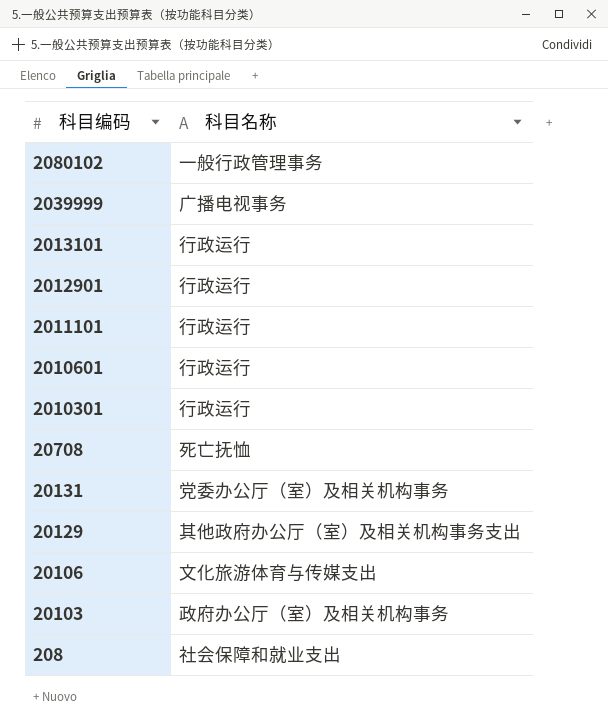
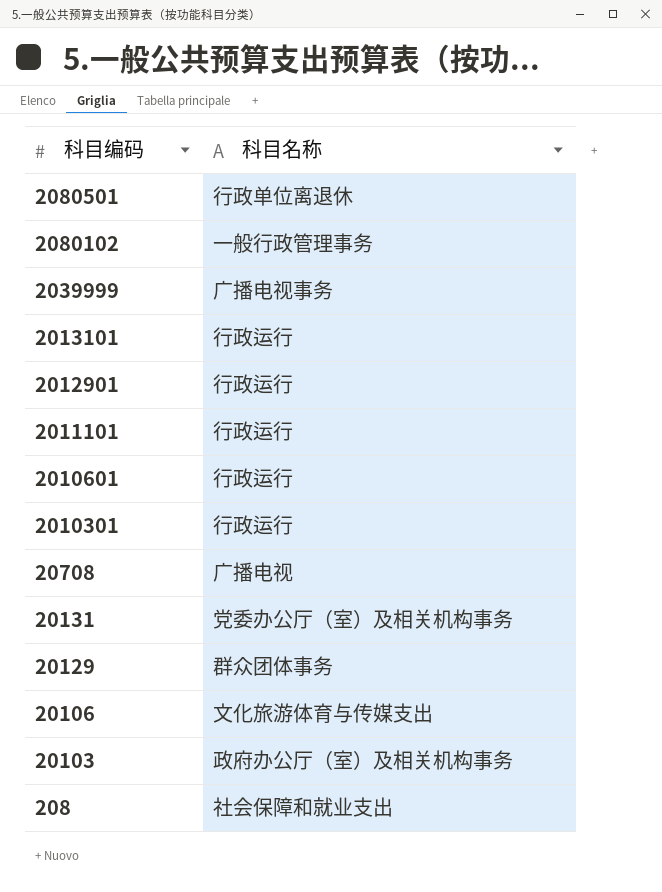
row 2080501: none -> 行政单位离退休
20708 | 科目名称: 死亡抚恤 -> 广播电视
20129 | 科目名称: 其他政府办公厅（室）及相关机构事务支出 -> 群众团体事务

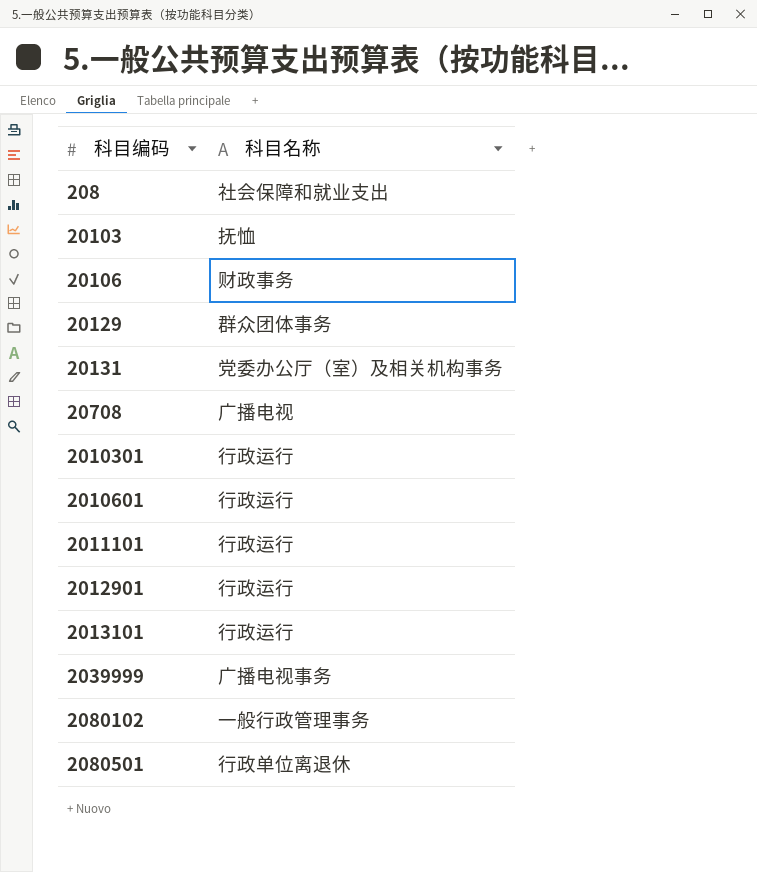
row order: 科目编码 descending -> 科目编码 ascending
20103 | 科目名称: 政府办公厅（室）及相关机构事务 -> 抚恤
20106 | 科目名称: 文化旅游体育与传媒支出 -> 财政事务

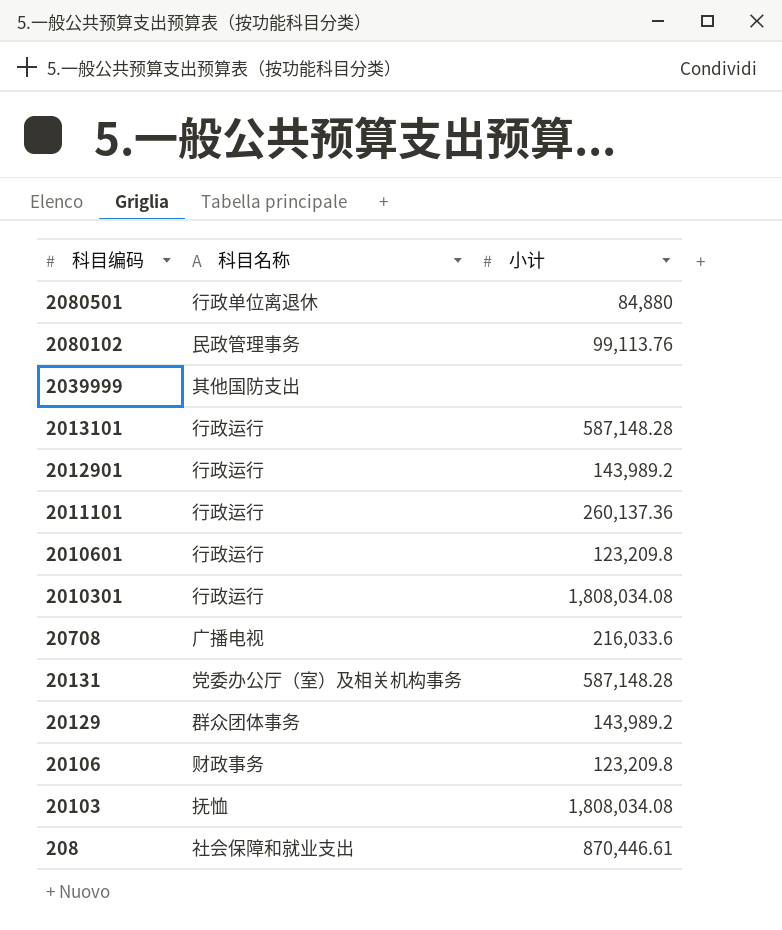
row order: 科目编码 ascending -> 科目编码 descending
column 小计 | position: none -> 3
2080102 | 科目名称: 一般行政管理事务 -> 民政管理事务
2039999 | 科目名称: 广播电视事务 -> 其他国防支出

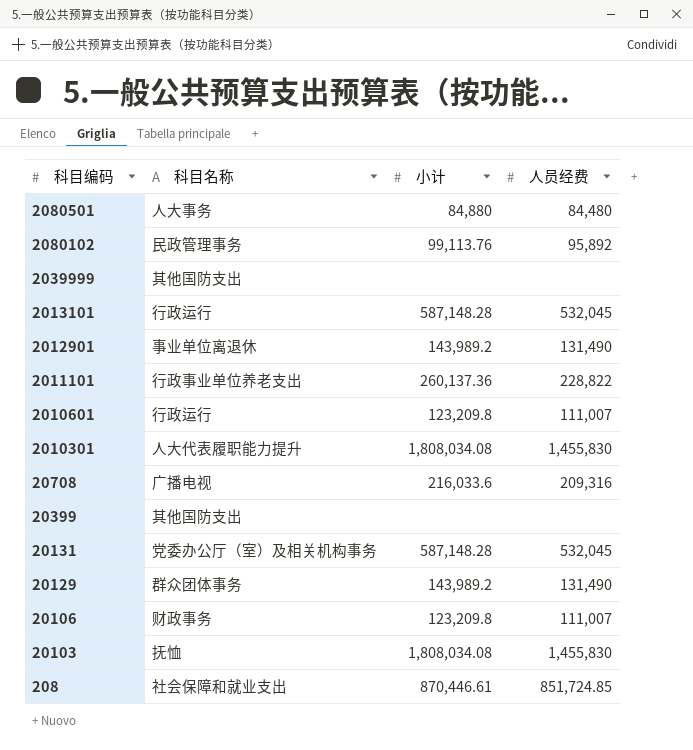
column 人员经费 | position: none -> 4
2080501 | 科目名称: 行政单位离退休 -> 人大事务
2012901 | 科目名称: 行政运行 -> 事业单位离退休
2011101 | 科目名称: 行政运行 -> 行政事业单位养老支出
2010301 | 科目名称: 行政运行 -> 人大代表履职能力提升
row 20399: none -> 其他国防支出 | none | none

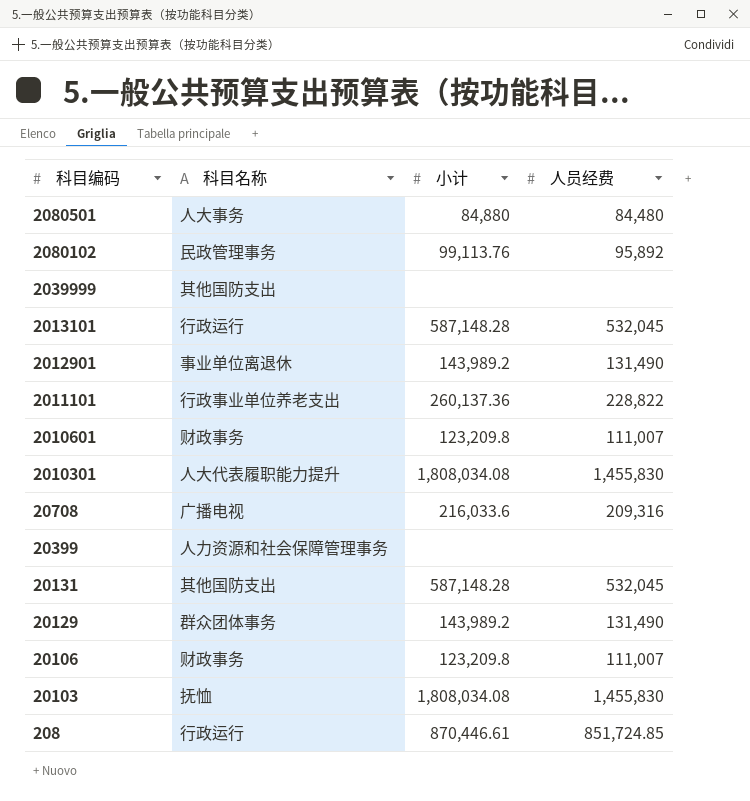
2010601 | 科目名称: 行政运行 -> 财政事务
20399 | 科目名称: 其他国防支出 -> 人力资源和社会保障管理事务
20131 | 科目名称: 党委办公厅（室）及相关机构事务 -> 其他国防支出
208 | 科目名称: 社会保障和就业支出 -> 行政运行

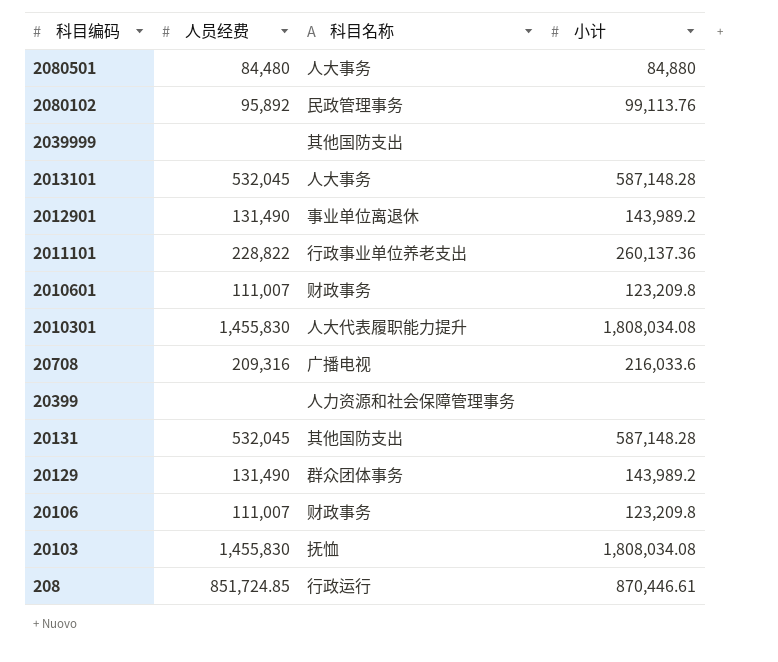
column 人员经费 | position: 4 -> 2
2013101 | 科目名称: 行政运行 -> 人大事务

